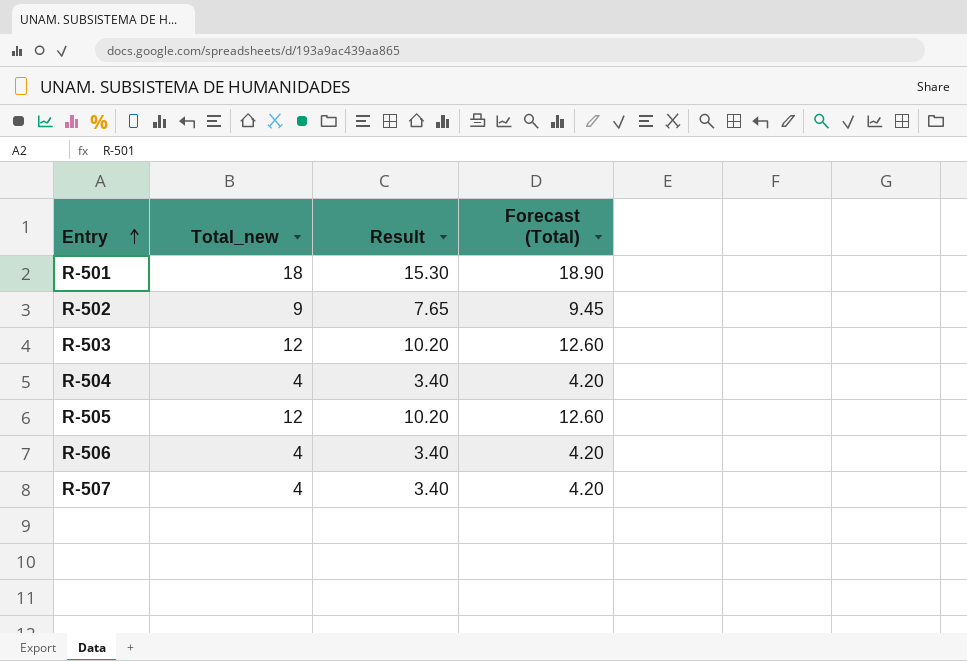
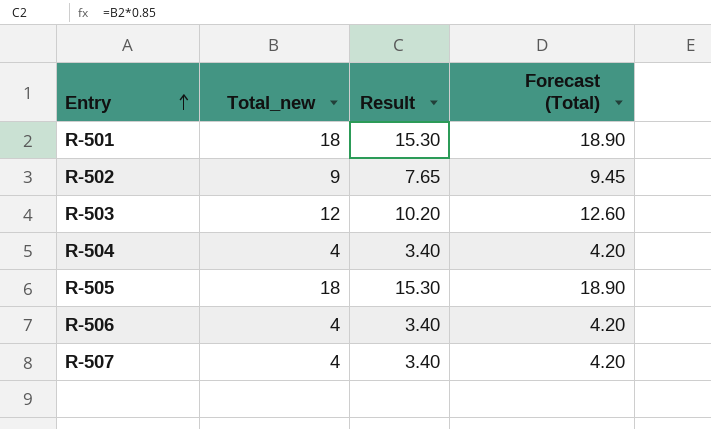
R-505 | Total_new: 12 -> 18
R-505 | Result: 10.20 -> 15.30
R-505 | Forecast (Total): 12.60 -> 18.90

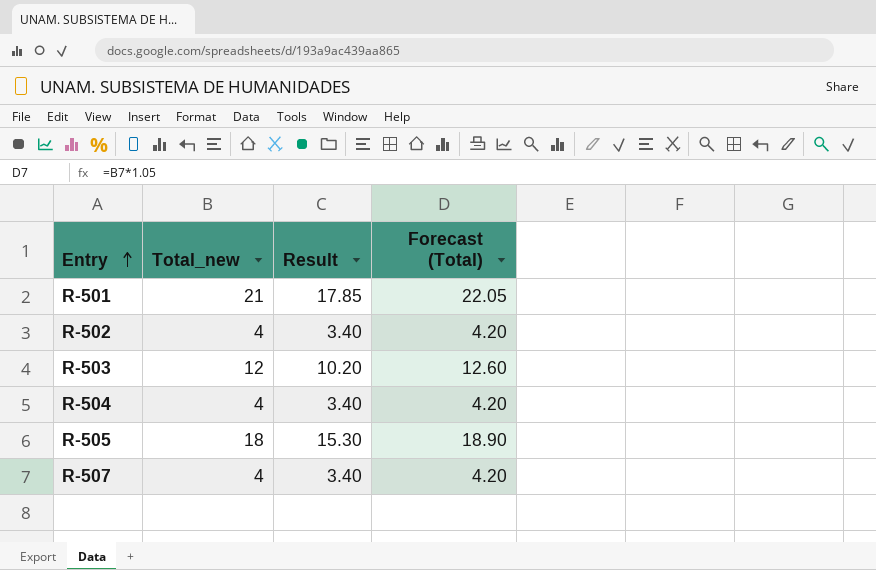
row R-506: 4 | 3.40 | 4.20 -> none
R-501 | Total_new: 18 -> 21
R-501 | Result: 15.30 -> 17.85
R-501 | Forecast (Total): 18.90 -> 22.05
R-502 | Total_new: 9 -> 4
R-502 | Result: 7.65 -> 3.40
R-502 | Forecast (Total): 9.45 -> 4.20

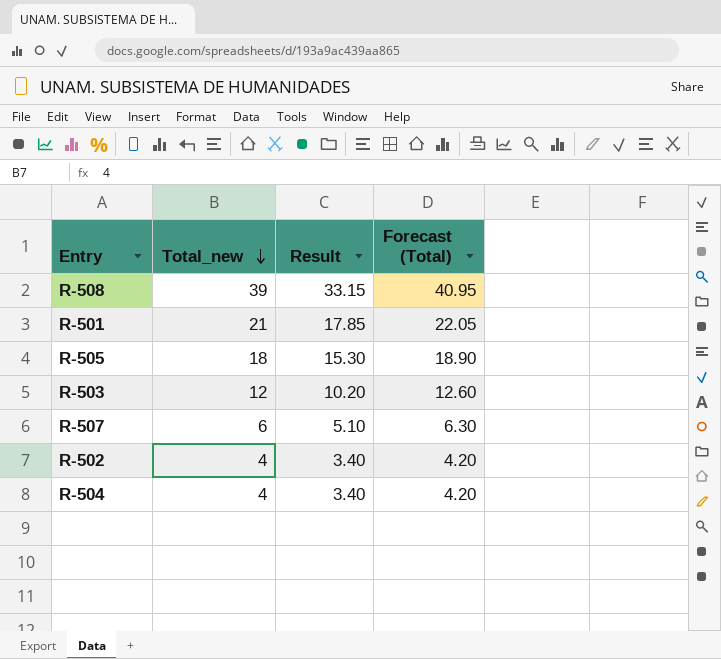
row order: Entry ascending -> Total_new descending
row R-508: none -> 39 | 33.15 | 40.95
R-507 | Total_new: 4 -> 6
R-507 | Result: 3.40 -> 5.10
R-507 | Forecast (Total): 4.20 -> 6.30

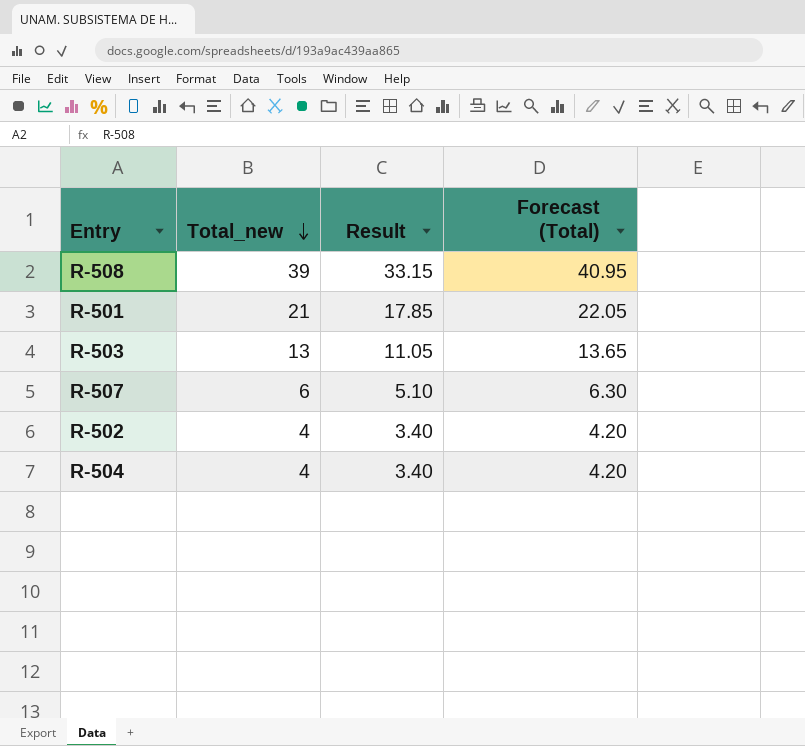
row R-505: 18 | 15.30 | 18.90 -> none
R-503 | Total_new: 12 -> 13
R-503 | Result: 10.20 -> 11.05
R-503 | Forecast (Total): 12.60 -> 13.65

